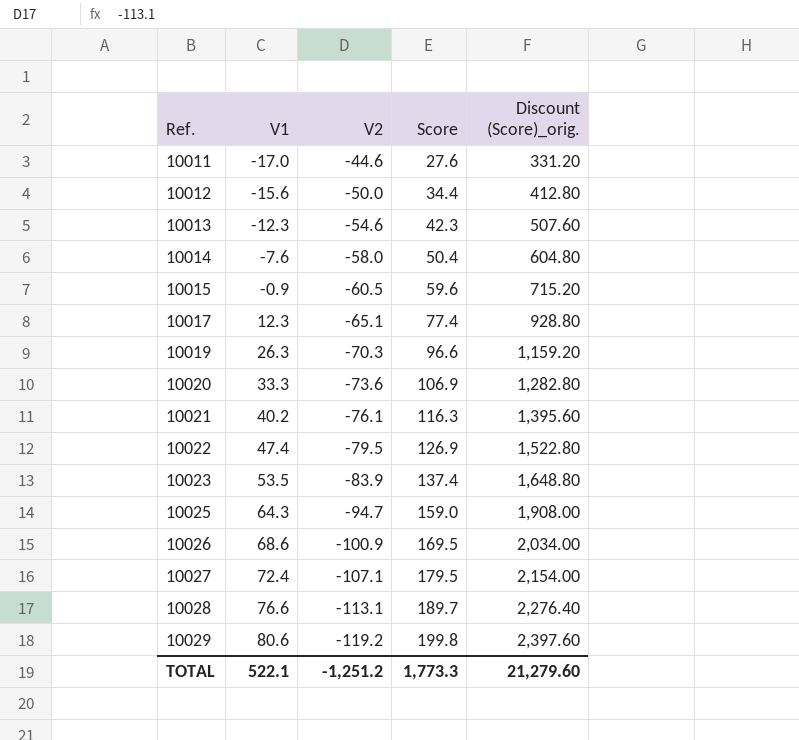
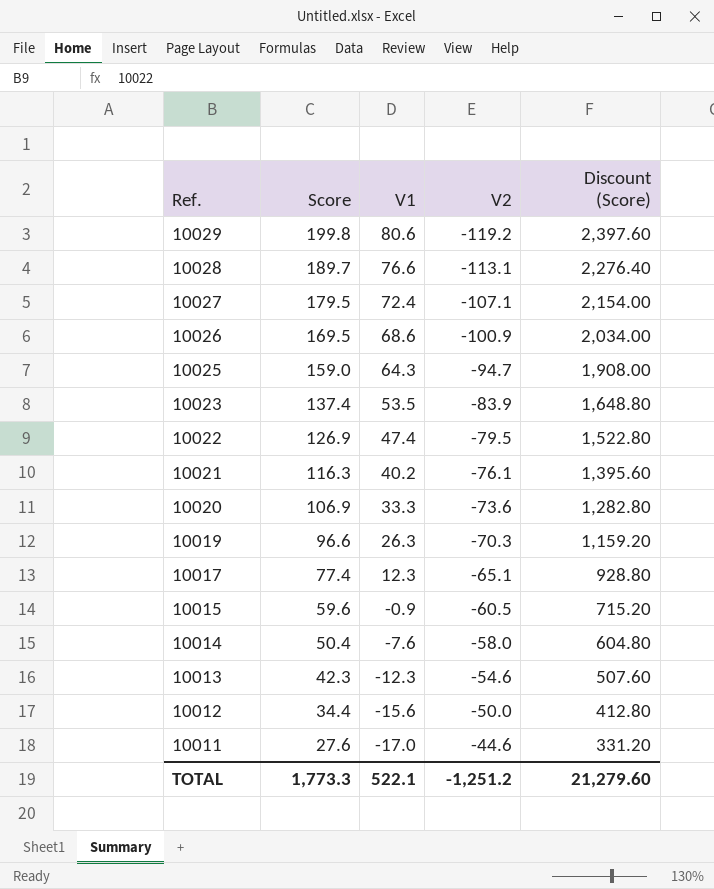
row order: Ref. ascending -> Ref. descending
column Score | position: 4 -> 2
column name: Discount (Score)_orig. -> Discount (Score)

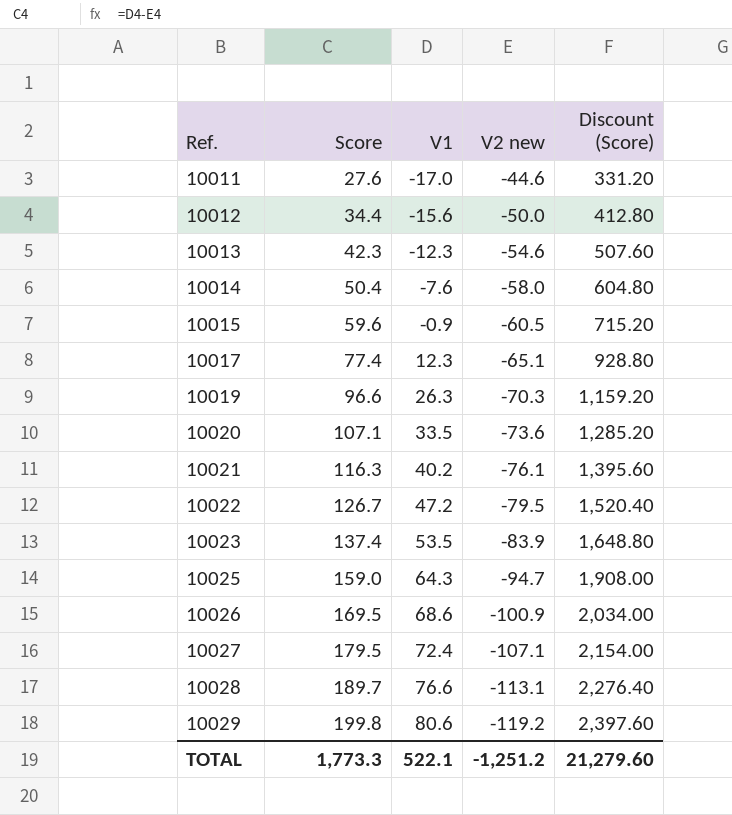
row order: Ref. descending -> Ref. ascending
column name: V2 -> V2 new
10020 | Score: 106.9 -> 107.1
10020 | V1: 33.3 -> 33.5
10020 | Discount (Score): 1,282.80 -> 1,285.20
10022 | Score: 126.9 -> 126.7
10022 | V1: 47.4 -> 47.2
10022 | Discount (Score): 1,522.80 -> 1,520.40

